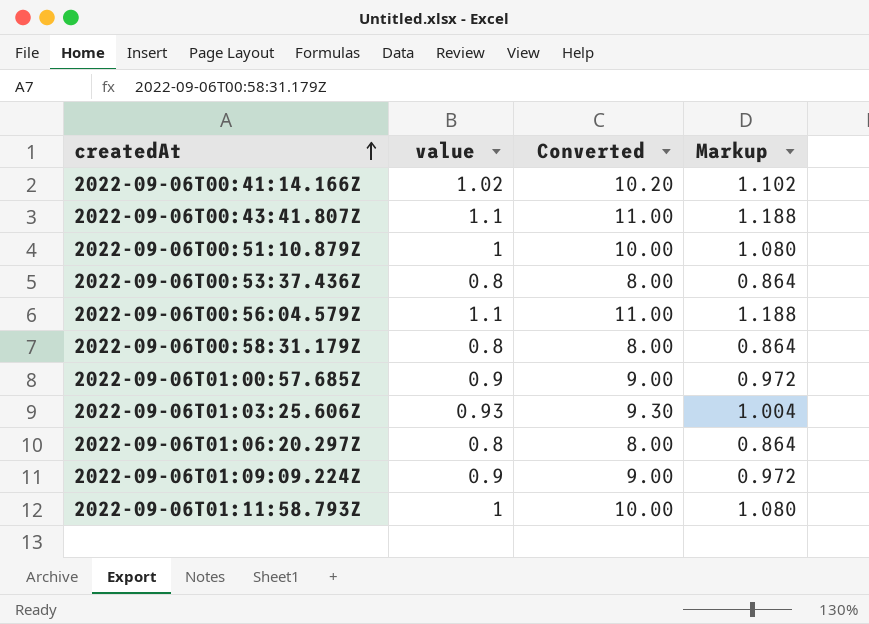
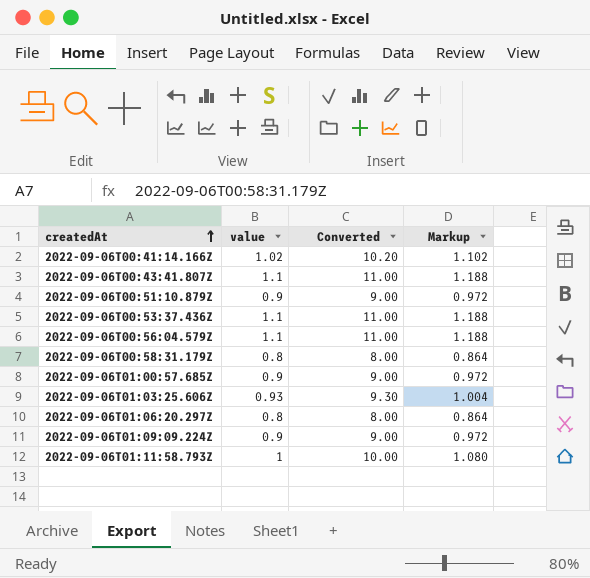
2022-09-06T00:51:10.879Z | value: 1 -> 0.9
2022-09-06T00:51:10.879Z | Converted: 10.00 -> 9.00
2022-09-06T00:51:10.879Z | Markup: 1.080 -> 0.972
2022-09-06T00:53:37.436Z | value: 0.8 -> 1.1
2022-09-06T00:53:37.436Z | Converted: 8.00 -> 11.00
2022-09-06T00:53:37.436Z | Markup: 0.864 -> 1.188

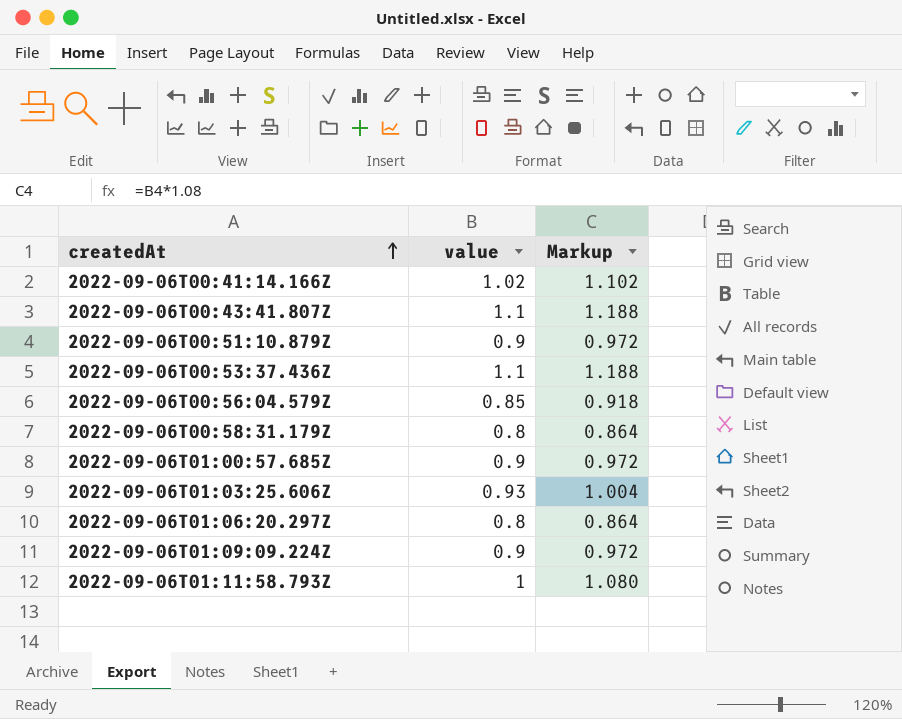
column Converted | formula: [value] * 10 -> none
2022-09-06T00:56:04.579Z | value: 1.1 -> 0.85
2022-09-06T00:56:04.579Z | Markup: 1.188 -> 0.918

